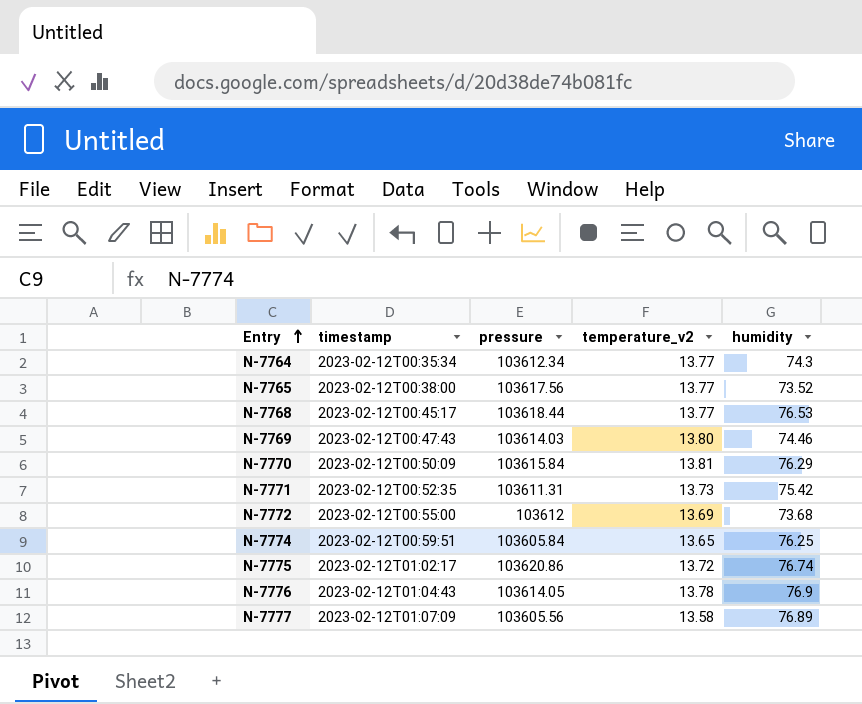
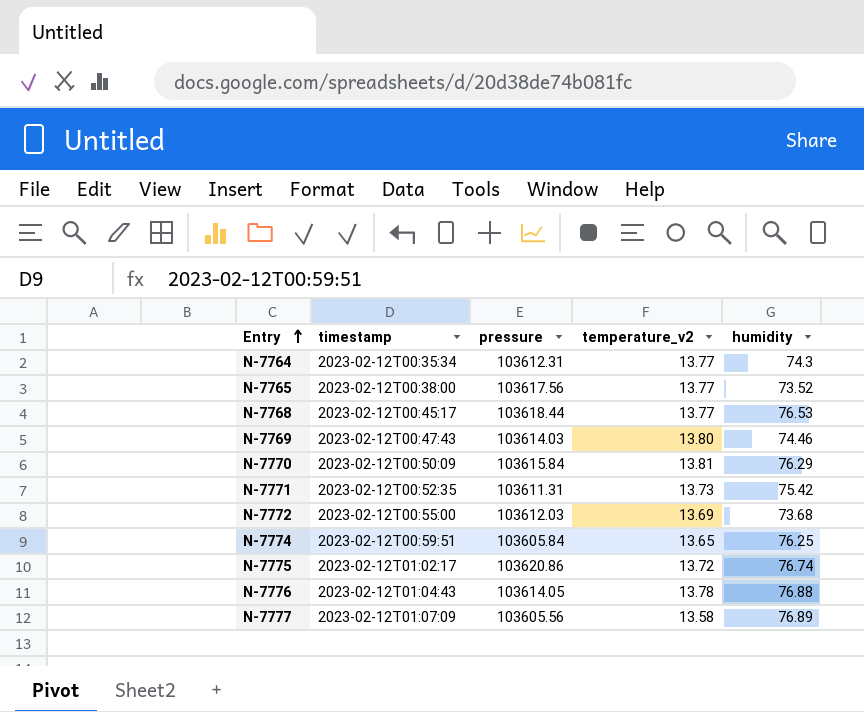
N-7764 | pressure: 103612.34 -> 103612.31
N-7772 | pressure: 103612 -> 103612.03
N-7776 | humidity: 76.9 -> 76.88

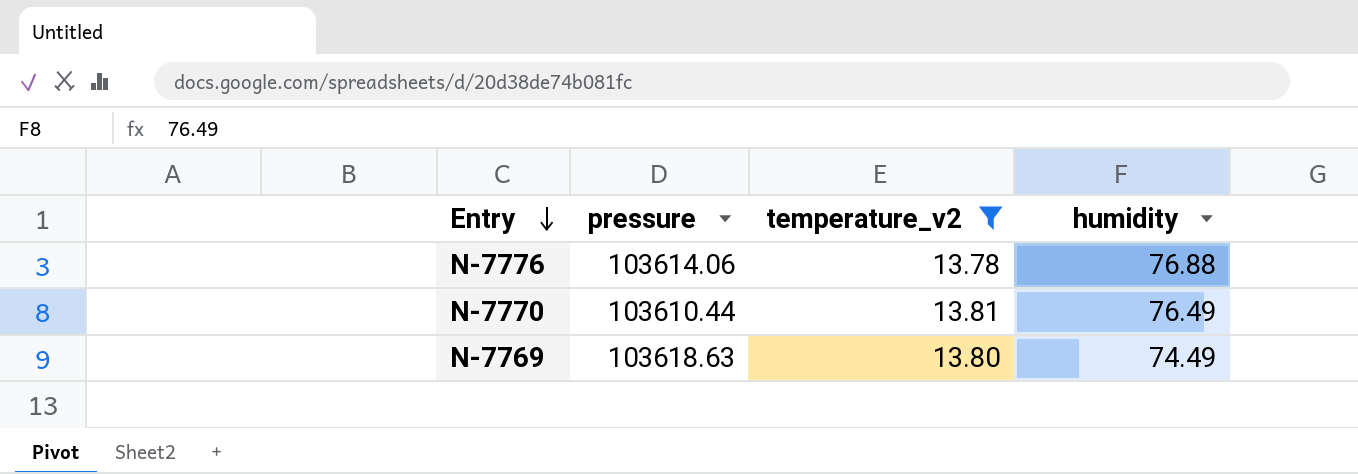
filter: none -> temperature_v2 >= 13.78
row order: Entry ascending -> Entry descending
column timestamp | position: 2 -> none
N-7776 | pressure: 103614.05 -> 103614.06
N-7770 | pressure: 103615.84 -> 103610.44
N-7770 | humidity: 76.29 -> 76.49
N-7769 | pressure: 103614.03 -> 103618.63
N-7769 | humidity: 74.46 -> 74.49

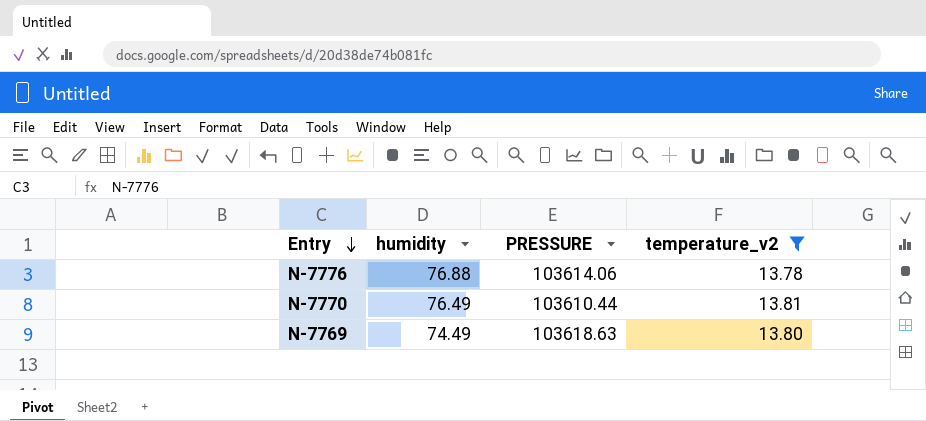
column humidity | position: 4 -> 2
column name: pressure -> PRESSURE

